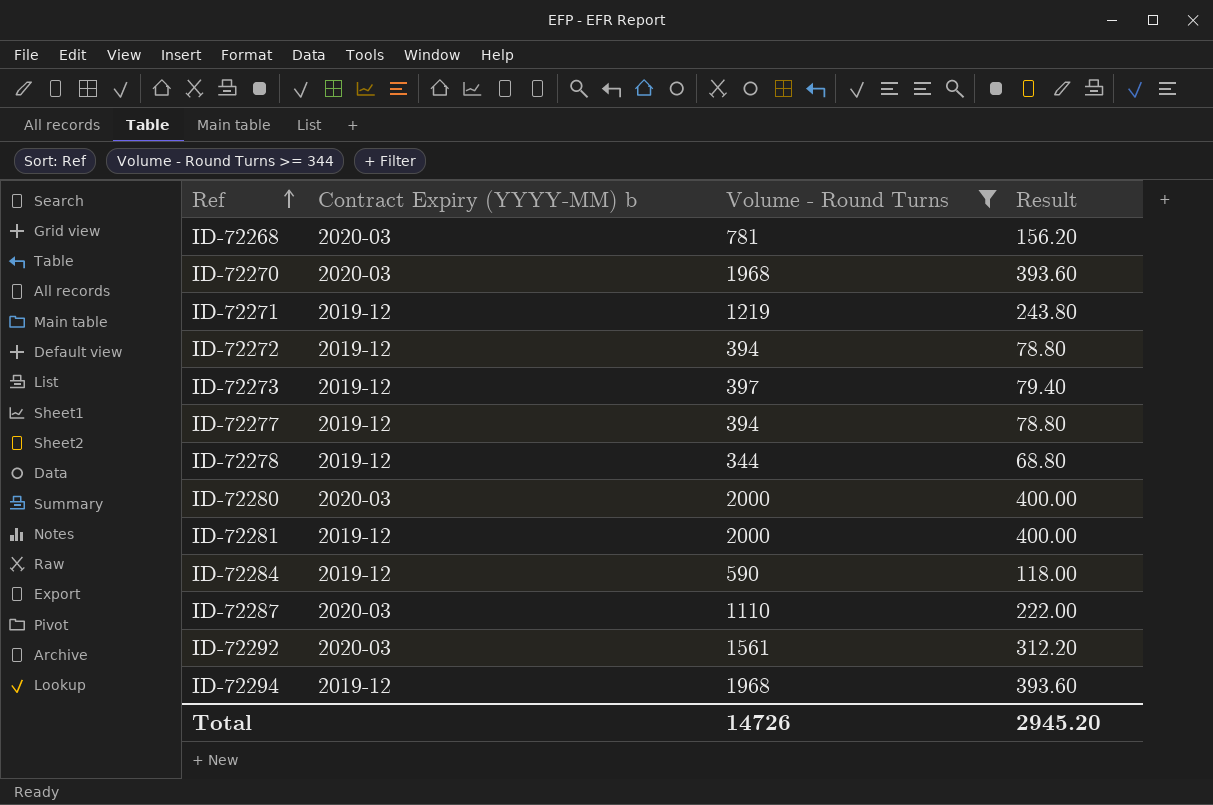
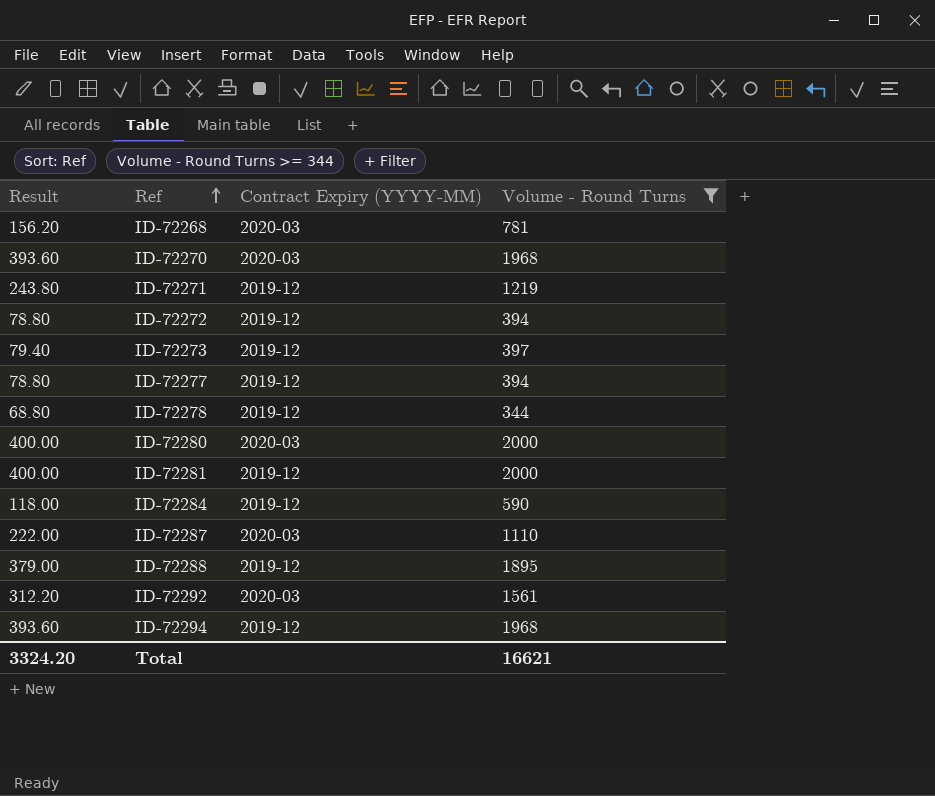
column Result | position: 4 -> 1
column name: Contract Expiry (YYYY-MM) b -> Contract Expiry (YYYY-MM)
row ID-72288: none -> 379.00 | 2019-12 | 1895
Total | Result: 2945.20 -> 3324.20
Total | Volume - Round Turns: 14726 -> 16621

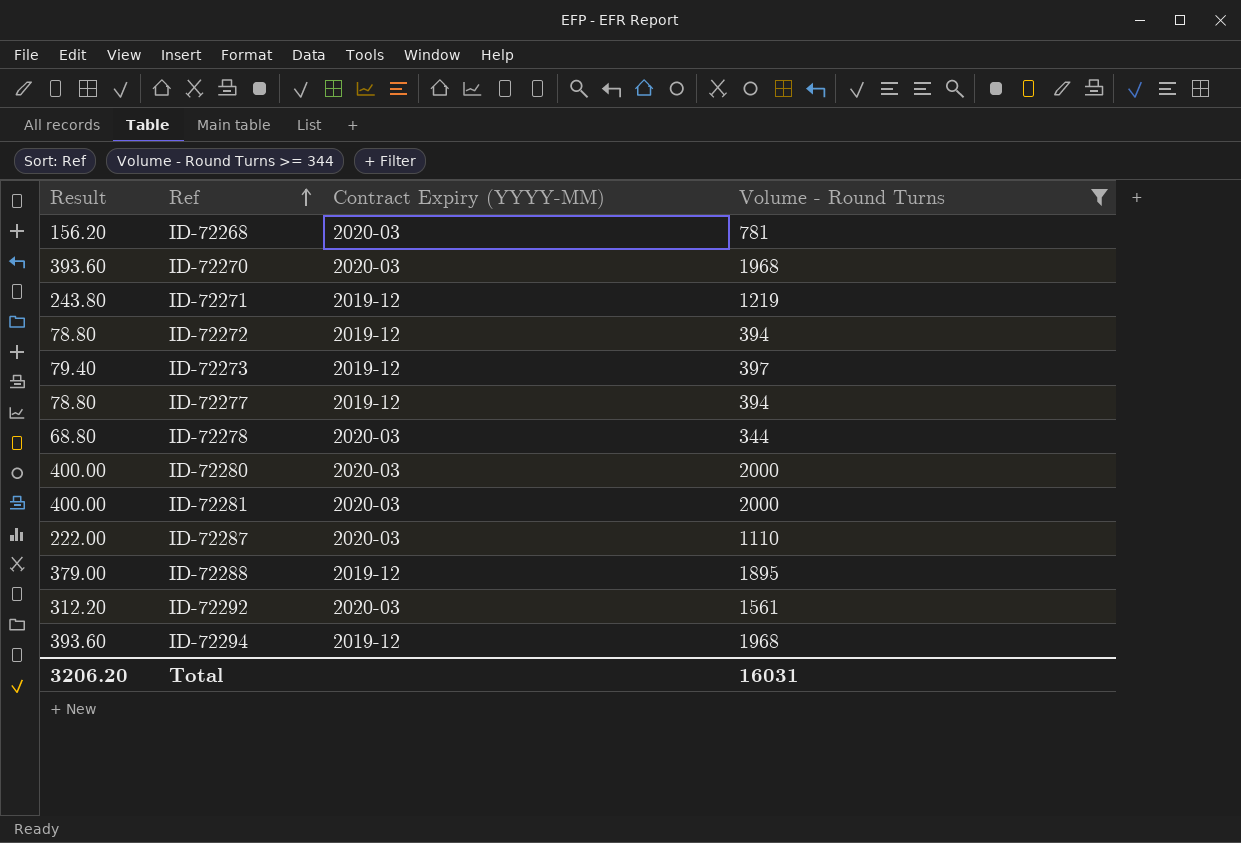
row ID-72284: 118.00 | 2019-12 | 590 -> none
ID-72278 | Contract Expiry (YYYY-MM): 2019-12 -> 2020-03
ID-72281 | Contract Expiry (YYYY-MM): 2019-12 -> 2020-03
Total | Result: 3324.20 -> 3206.20
Total | Volume - Round Turns: 16621 -> 16031

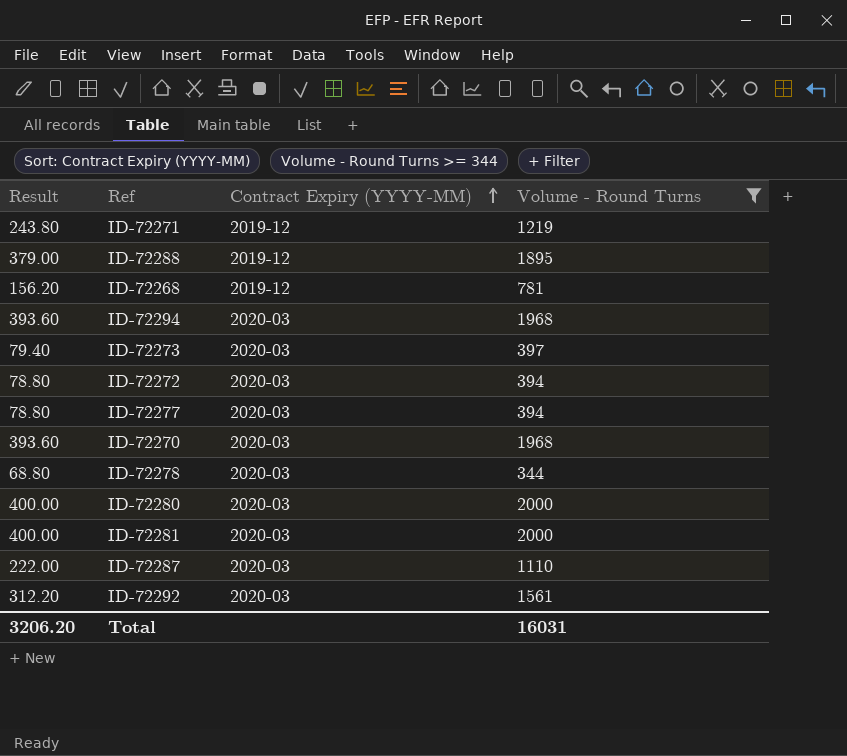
row order: Ref ascending -> Contract Expiry (YYYY-MM) ascending
ID-72268 | Contract Expiry (YYYY-MM): 2020-03 -> 2019-12
ID-72294 | Contract Expiry (YYYY-MM): 2019-12 -> 2020-03
ID-72273 | Contract Expiry (YYYY-MM): 2019-12 -> 2020-03
ID-72272 | Contract Expiry (YYYY-MM): 2019-12 -> 2020-03
ID-72277 | Contract Expiry (YYYY-MM): 2019-12 -> 2020-03

